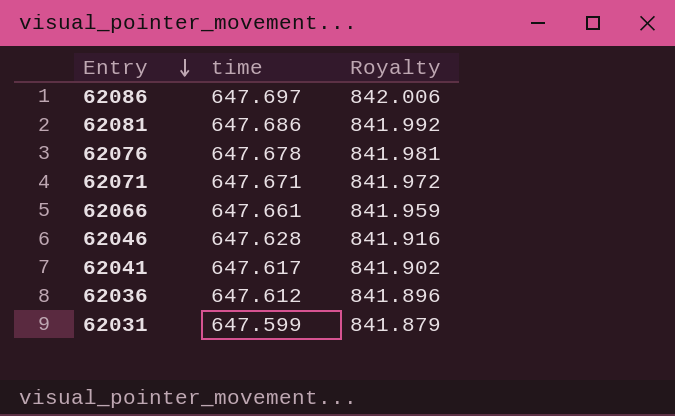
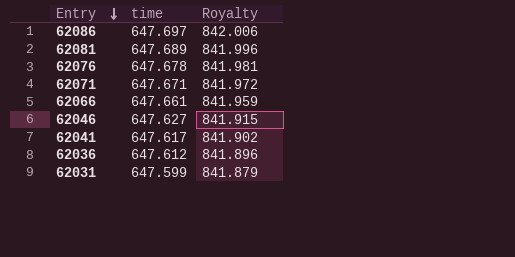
62081 | time: 647.686 -> 647.689
62081 | Royalty: 841.992 -> 841.996
62046 | time: 647.628 -> 647.627
62046 | Royalty: 841.916 -> 841.915

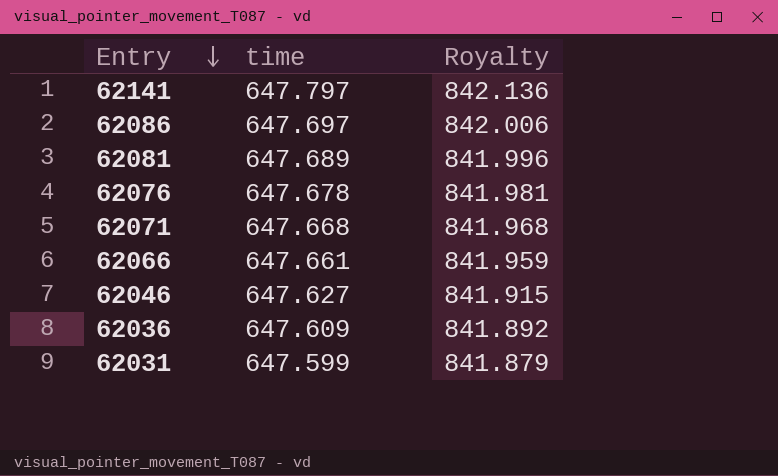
row 62041: 647.617 | 841.902 -> none
row 62141: none -> 647.797 | 842.136
62071 | time: 647.671 -> 647.668
62071 | Royalty: 841.972 -> 841.968
62036 | time: 647.612 -> 647.609
62036 | Royalty: 841.896 -> 841.892

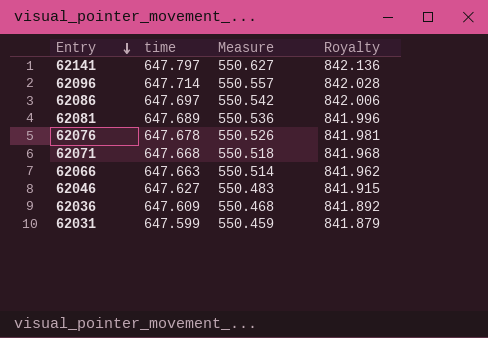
column Measure | formula: none -> [time] * 0.85
row 62096: none -> 647.714 | 550.557 | 842.028
62066 | time: 647.661 -> 647.663
62066 | Royalty: 841.959 -> 841.962

